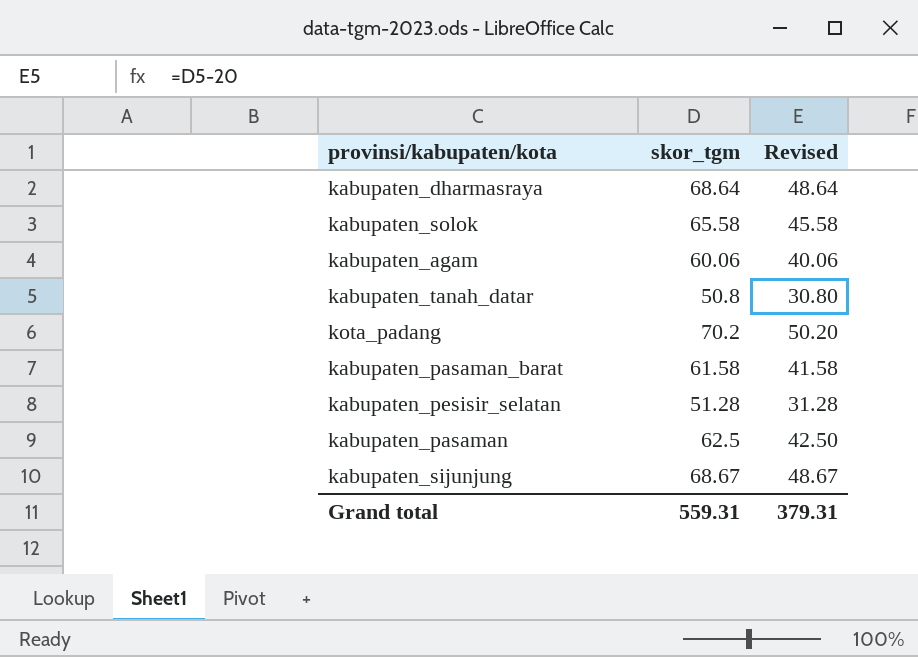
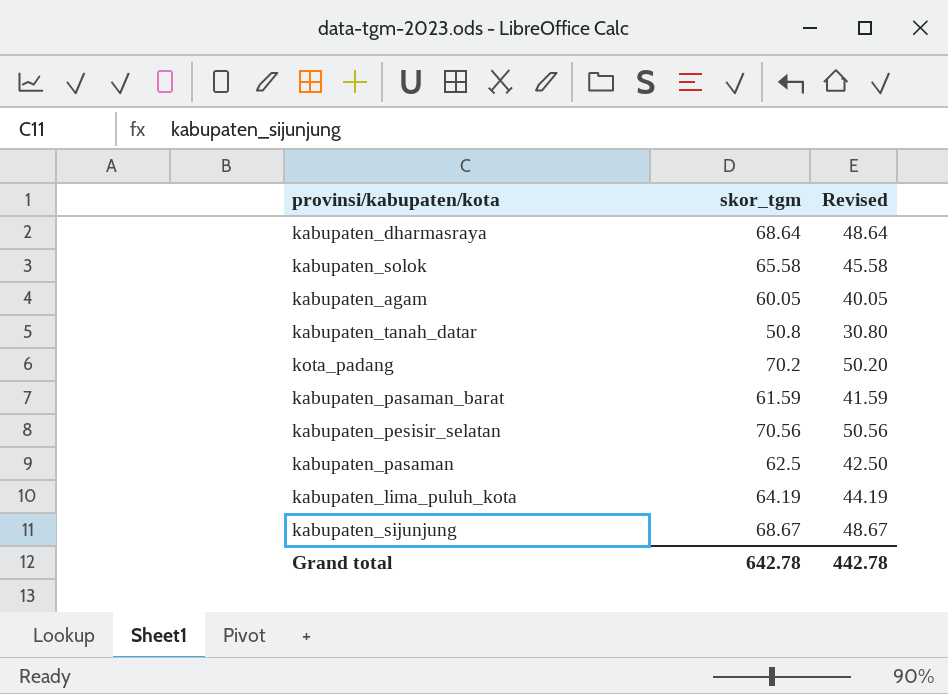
kabupaten_agam | skor_tgm: 60.06 -> 60.05
kabupaten_agam | Revised: 40.06 -> 40.05
kabupaten_pasaman_barat | skor_tgm: 61.58 -> 61.59
kabupaten_pasaman_barat | Revised: 41.58 -> 41.59
kabupaten_pesisir_selatan | skor_tgm: 51.28 -> 70.56
kabupaten_pesisir_selatan | Revised: 31.28 -> 50.56
row kabupaten_lima_puluh_kota: none -> 64.19 | 44.19
Grand total | skor_tgm: 559.31 -> 642.78
Grand total | Revised: 379.31 -> 442.78

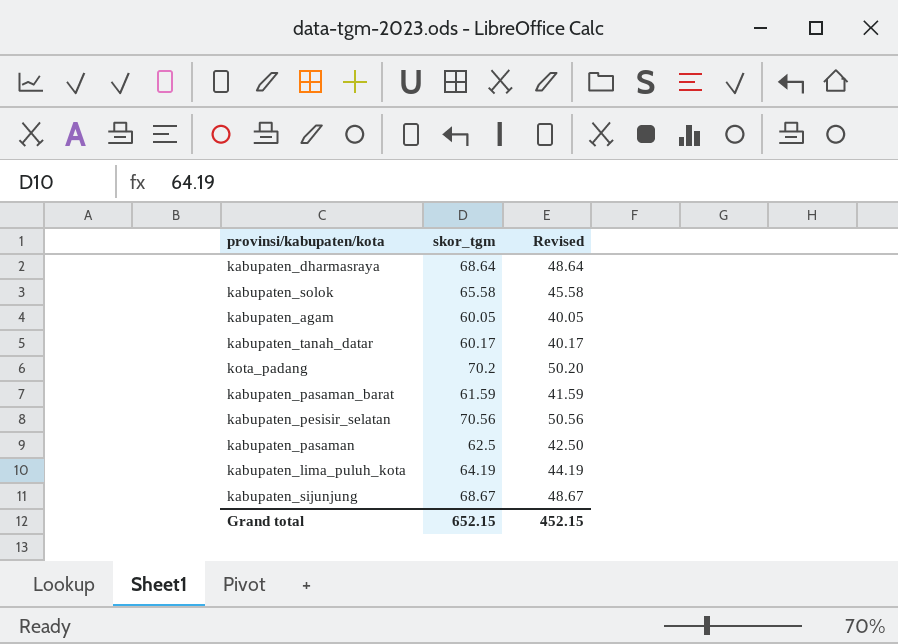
kabupaten_tanah_datar | skor_tgm: 50.8 -> 60.17
kabupaten_tanah_datar | Revised: 30.80 -> 40.17
Grand total | skor_tgm: 642.78 -> 652.15
Grand total | Revised: 442.78 -> 452.15

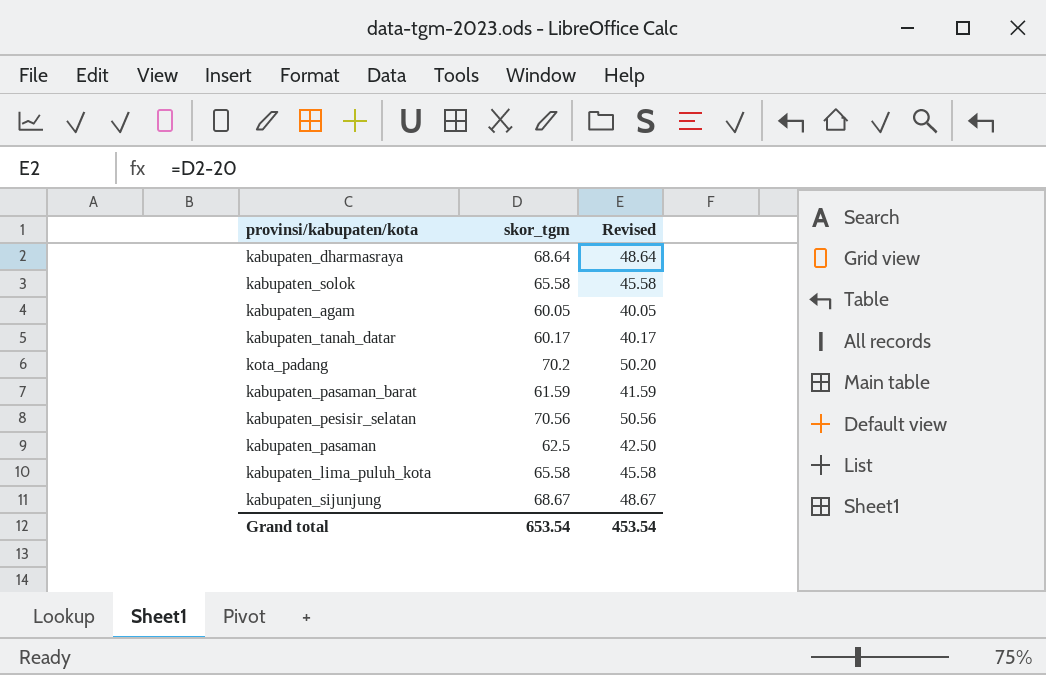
kabupaten_lima_puluh_kota | skor_tgm: 64.19 -> 65.58
kabupaten_lima_puluh_kota | Revised: 44.19 -> 45.58
Grand total | skor_tgm: 652.15 -> 653.54
Grand total | Revised: 452.15 -> 453.54

